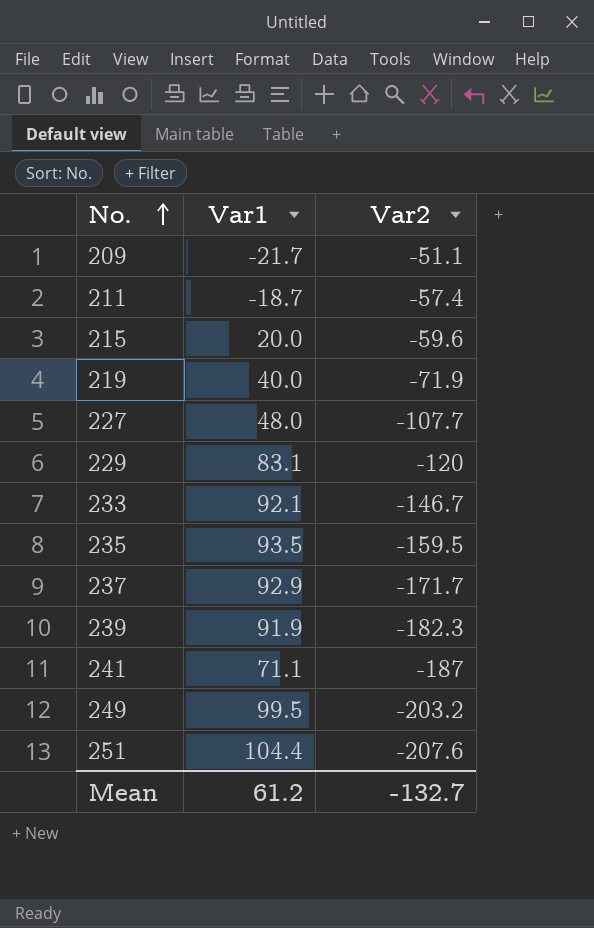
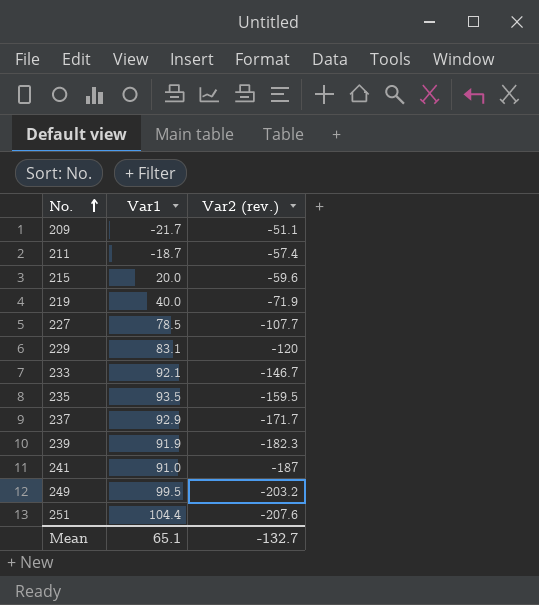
column name: Var2 -> Var2 (rev.)
227 | Var1: 48.0 -> 78.5
241 | Var1: 71.1 -> 91.0
Mean | Var1: 61.2 -> 65.1

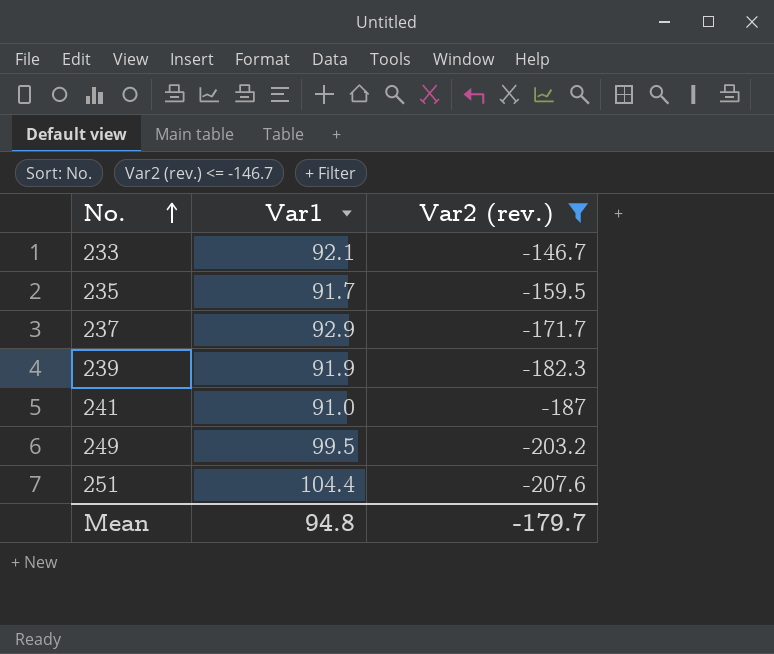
filter: none -> Var2 (rev.) <= -146.7
235 | Var1: 93.5 -> 91.7
Mean | Var1: 65.1 -> 94.8
Mean | Var2 (rev.): -132.7 -> -179.7

